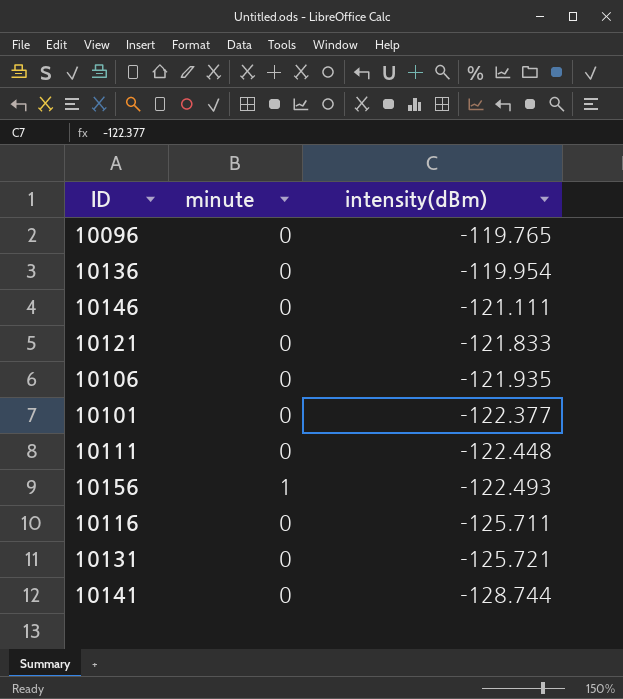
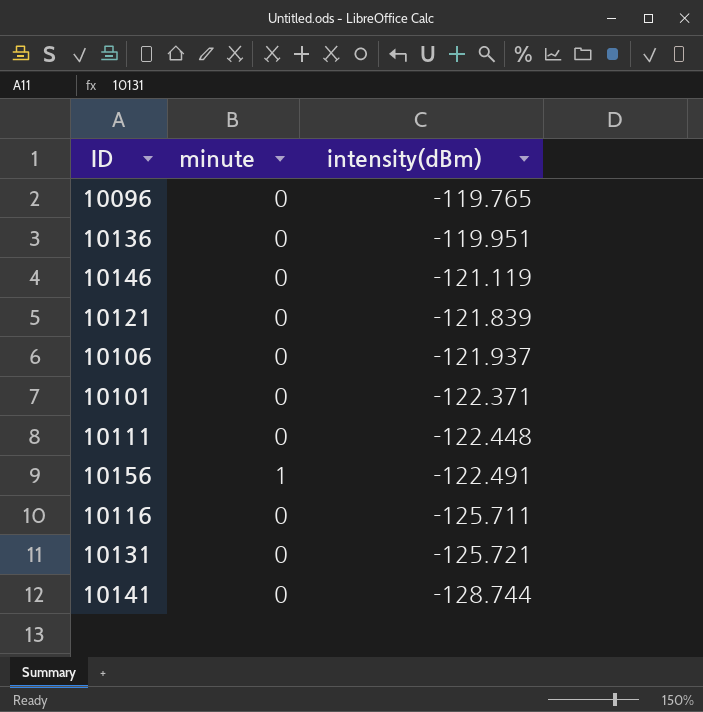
10136 | intensity(dBm): -119.954 -> -119.951
10146 | intensity(dBm): -121.111 -> -121.119
10121 | intensity(dBm): -121.833 -> -121.839
10106 | intensity(dBm): -121.935 -> -121.937
10101 | intensity(dBm): -122.377 -> -122.371
10156 | intensity(dBm): -122.493 -> -122.491

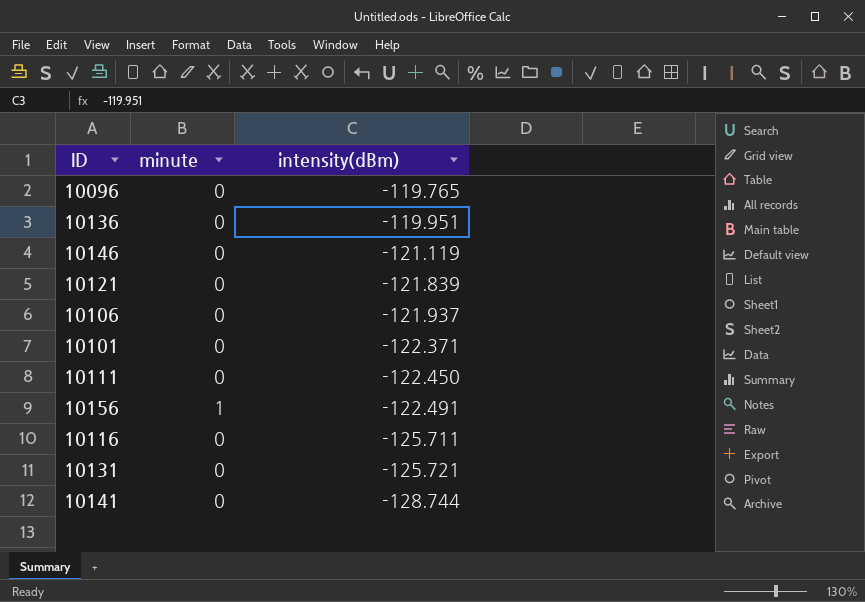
10111 | intensity(dBm): -122.448 -> -122.450

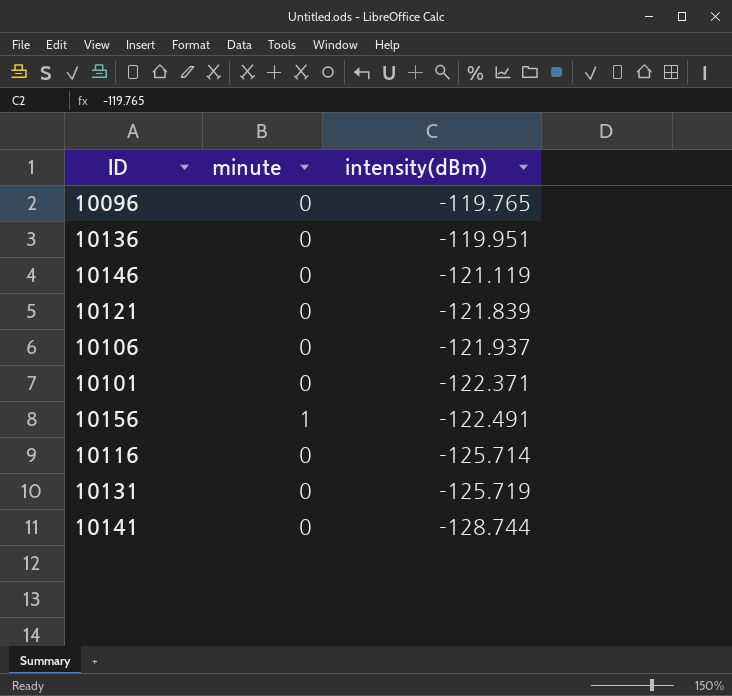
row 10111: 0 | -122.450 -> none
10116 | intensity(dBm): -125.711 -> -125.714
10131 | intensity(dBm): -125.721 -> -125.719

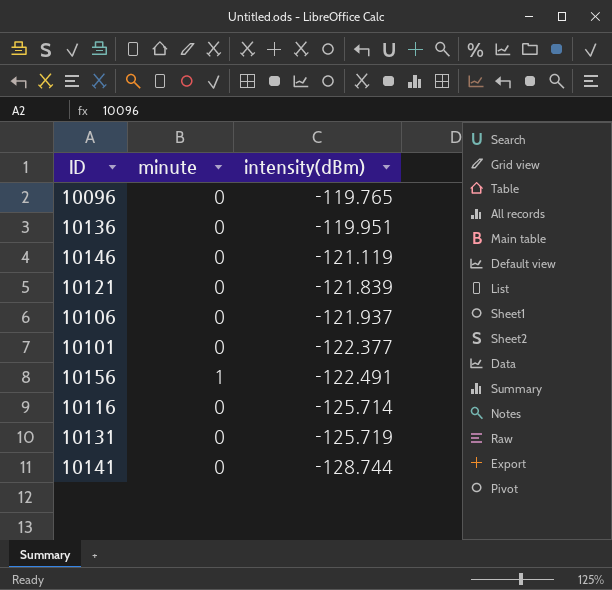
10101 | intensity(dBm): -122.371 -> -122.377

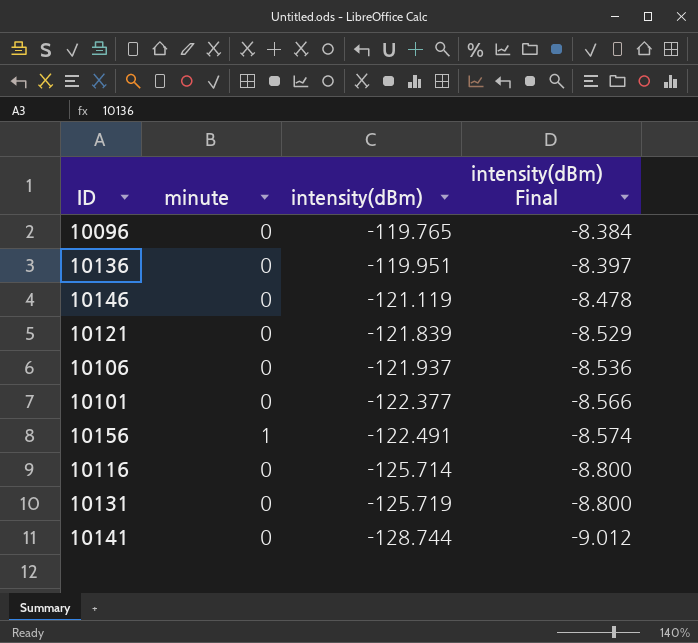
column intensity(dBm) Final | formula: none -> [intensity(dBm)] * 0.07

